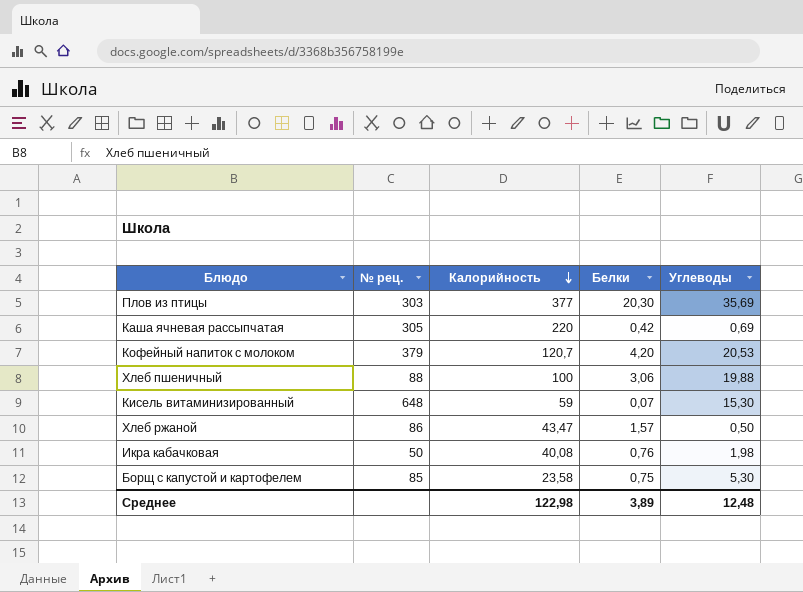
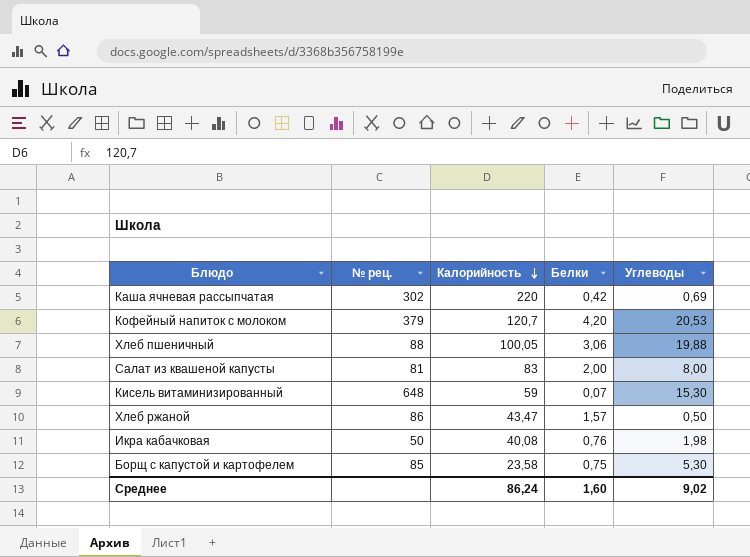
row Плов из птицы: 303 | 377 | 20,30 | 35,69 -> none
Каша ячневая рассыпчатая | № рец.: 305 -> 302
Хлеб пшеничный | Калорийность: 100 -> 100,05
row Салат из квашеной капусты: none -> 81 | 83 | 2,00 | 8,00
Среднее | Калорийность: 122,98 -> 86,24
Среднее | Белки: 3,89 -> 1,60
Среднее | Углеводы: 12,48 -> 9,02

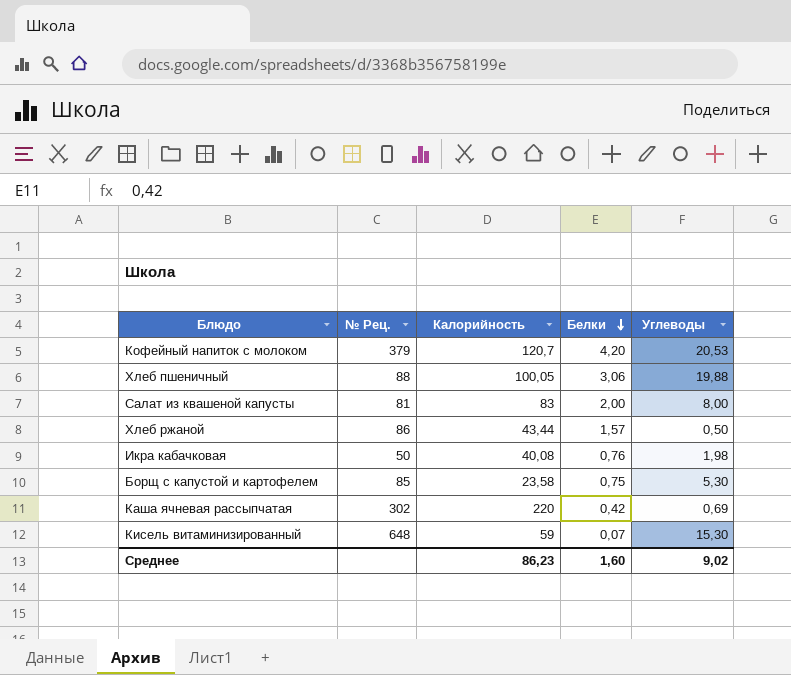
row order: Калорийность descending -> Белки descending
column name: № рец. -> № Рец.
Хлеб ржаной | Калорийность: 43,47 -> 43,44
Среднее | Калорийность: 86,24 -> 86,23

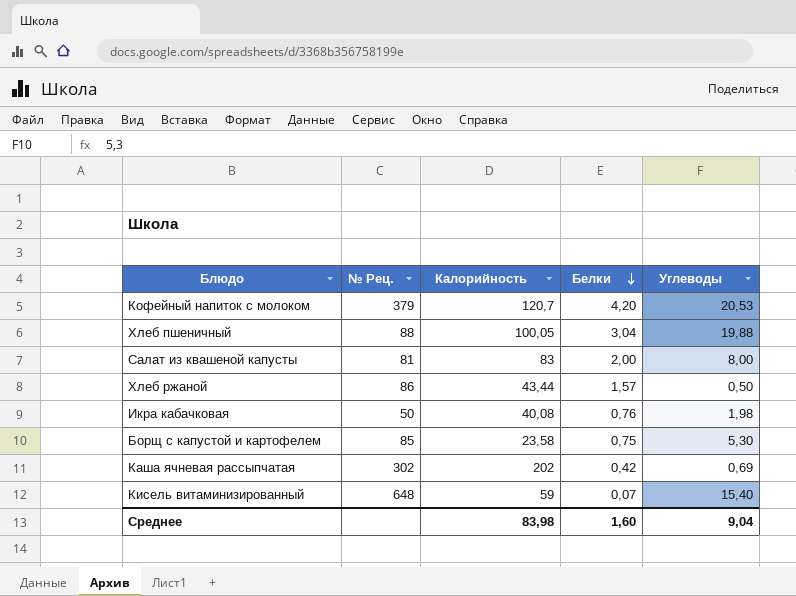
Хлеб пшеничный | Белки: 3,06 -> 3,04
Каша ячневая рассыпчатая | Калорийность: 220 -> 202
Кисель витаминизированный | Углеводы: 15,30 -> 15,40
Среднее | Калорийность: 86,23 -> 83,98
Среднее | Углеводы: 9,02 -> 9,04

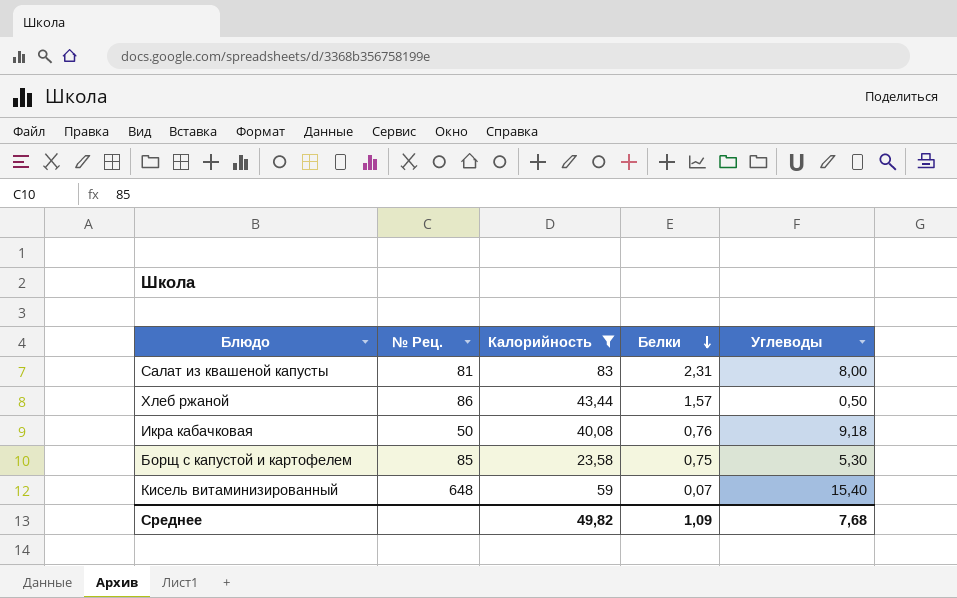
filter: none -> Калорийность <= 83
Салат из квашеной капусты | Белки: 2,00 -> 2,31
Икра кабачковая | Углеводы: 1,98 -> 9,18
Среднее | Калорийность: 83,98 -> 49,82
Среднее | Белки: 1,60 -> 1,09
Среднее | Углеводы: 9,04 -> 7,68

